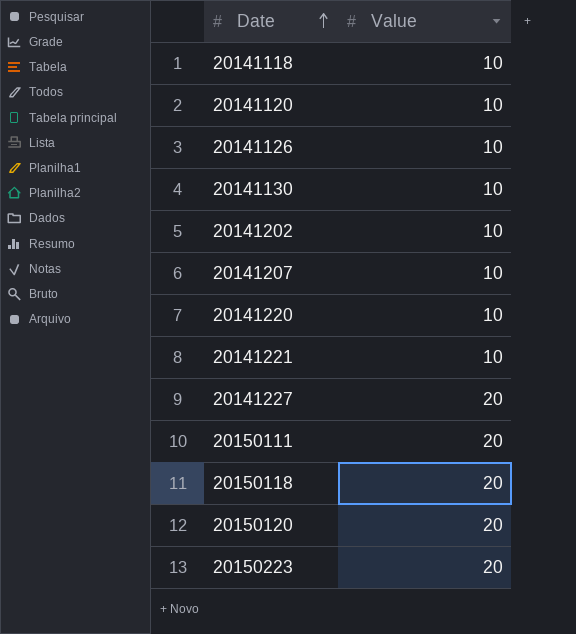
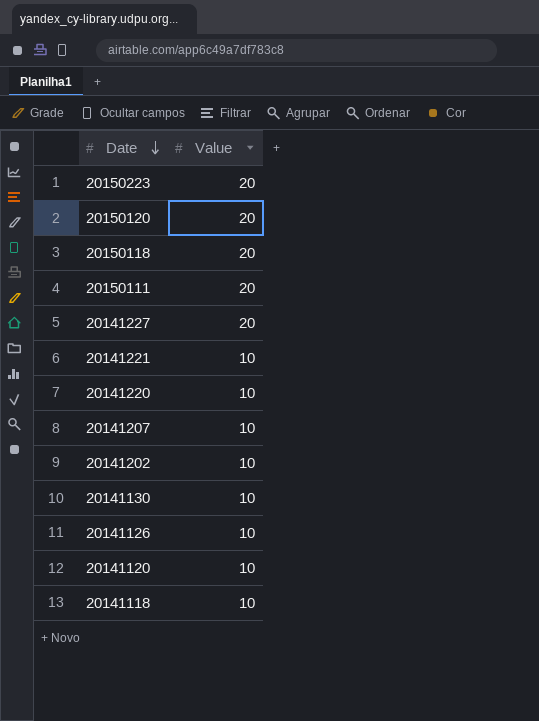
row order: Date ascending -> Date descending

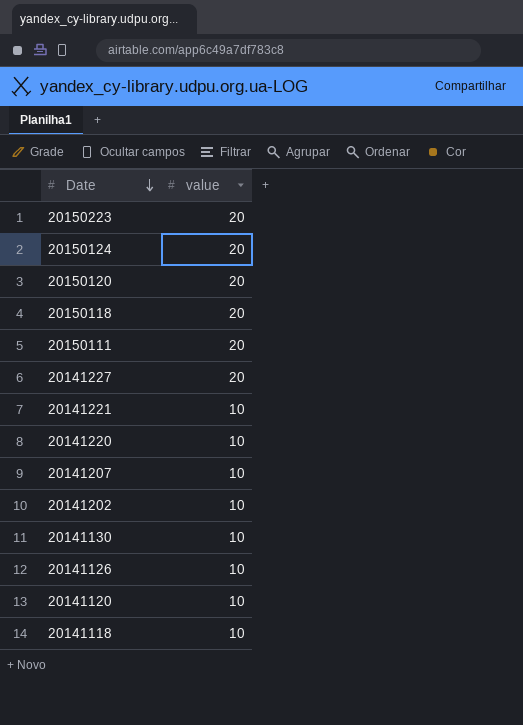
column name: Value -> value
row 20150124: none -> 20

